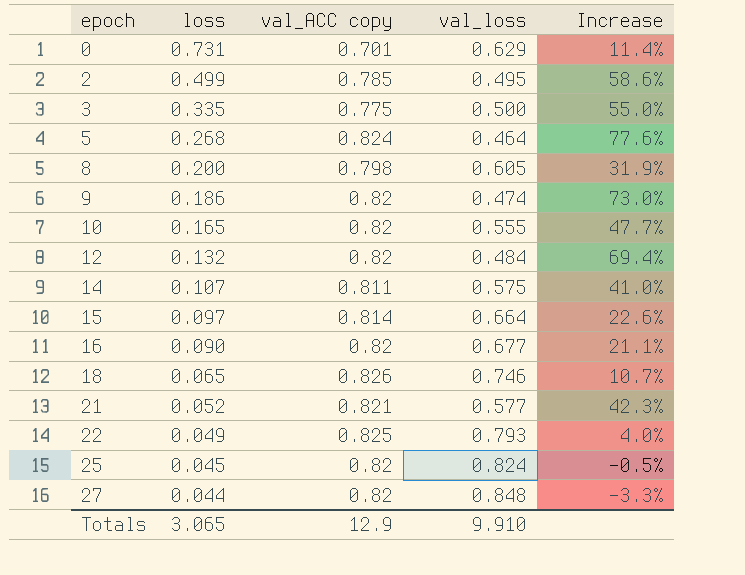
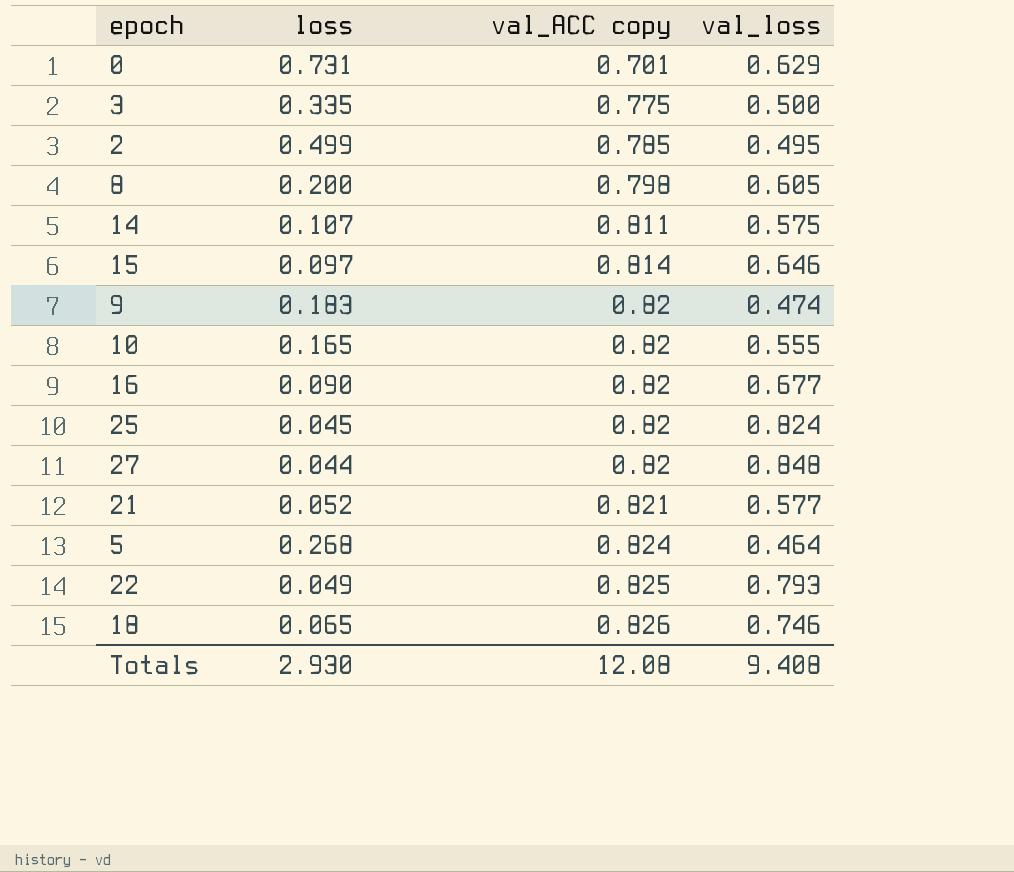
row order: epoch ascending -> val_ACC copy ascending
column Increase | formula: ([val_ACC copy] - [val_loss]) / [val_loss] -> none
row 12: 0.132 | 0.82 | 0.484 | 69.4% -> none
15 | val_loss: 0.664 -> 0.646
9 | loss: 0.186 -> 0.183
Totals | loss: 3.065 -> 2.930
Totals | val_ACC copy: 12.9 -> 12.08
Totals | val_loss: 9.910 -> 9.408

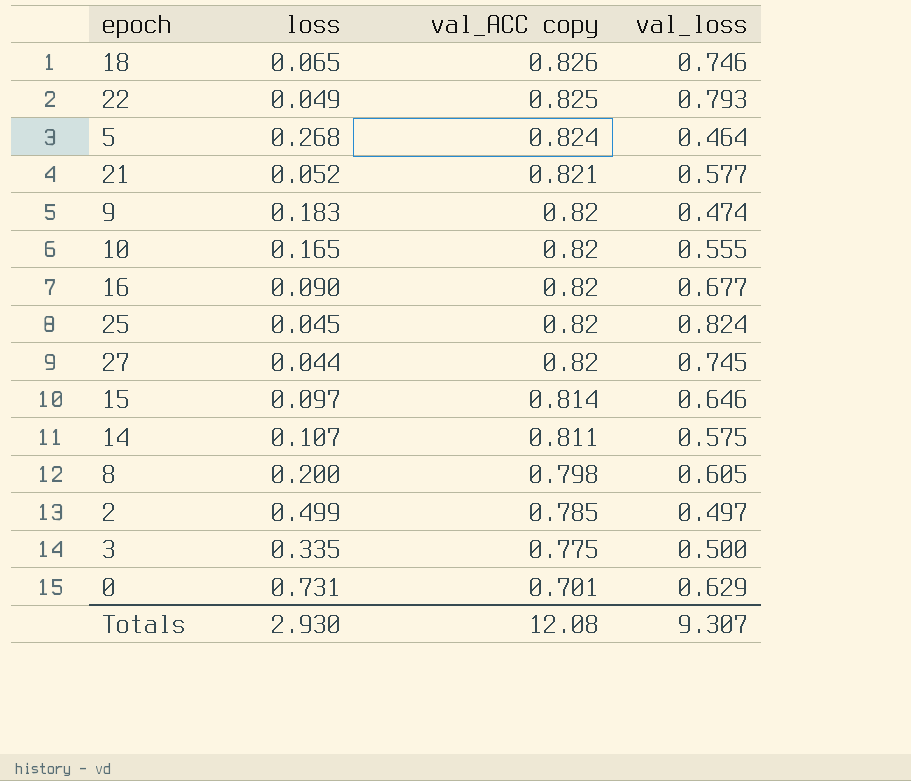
row order: val_ACC copy ascending -> val_ACC copy descending
27 | val_loss: 0.848 -> 0.745
2 | val_loss: 0.495 -> 0.497
Totals | val_loss: 9.408 -> 9.307

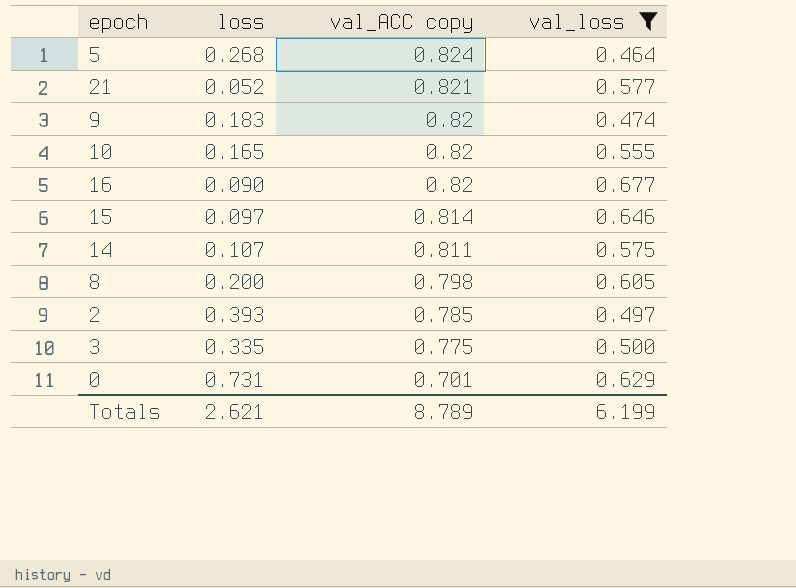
filter: none -> val_loss <= 0.677
2 | loss: 0.499 -> 0.393
Totals | loss: 2.930 -> 2.621
Totals | val_ACC copy: 12.08 -> 8.789
Totals | val_loss: 9.307 -> 6.199

